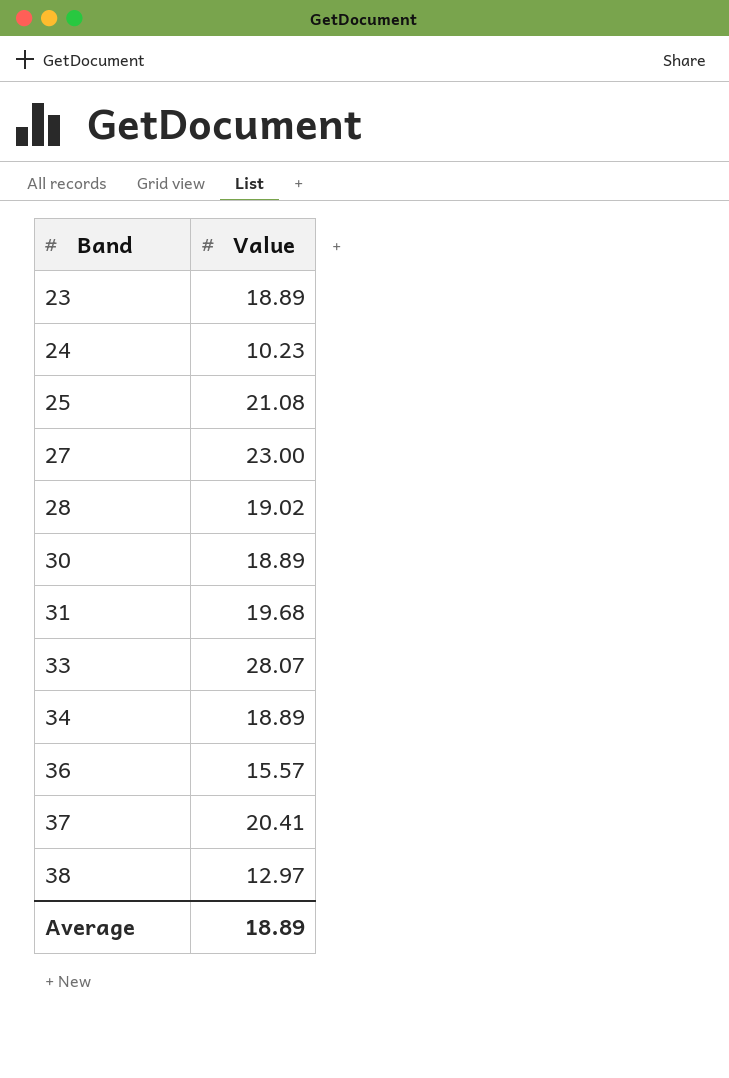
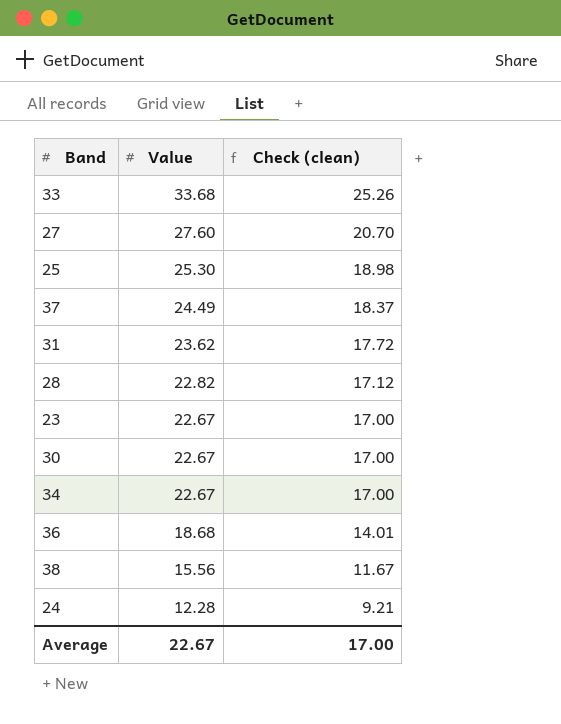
row order: Band ascending -> Value descending
column Check (clean) | formula: none -> [Value] * 0.75
33 | Value: 28.07 -> 33.68
27 | Value: 23.00 -> 27.60
25 | Value: 21.08 -> 25.30
37 | Value: 20.41 -> 24.49
31 | Value: 19.68 -> 23.62
28 | Value: 19.02 -> 22.82
23 | Value: 18.89 -> 22.67
30 | Value: 18.89 -> 22.67
34 | Value: 18.89 -> 22.67
36 | Value: 15.57 -> 18.68
38 | Value: 12.97 -> 15.56
24 | Value: 10.23 -> 12.28
Average | Value: 18.89 -> 22.67

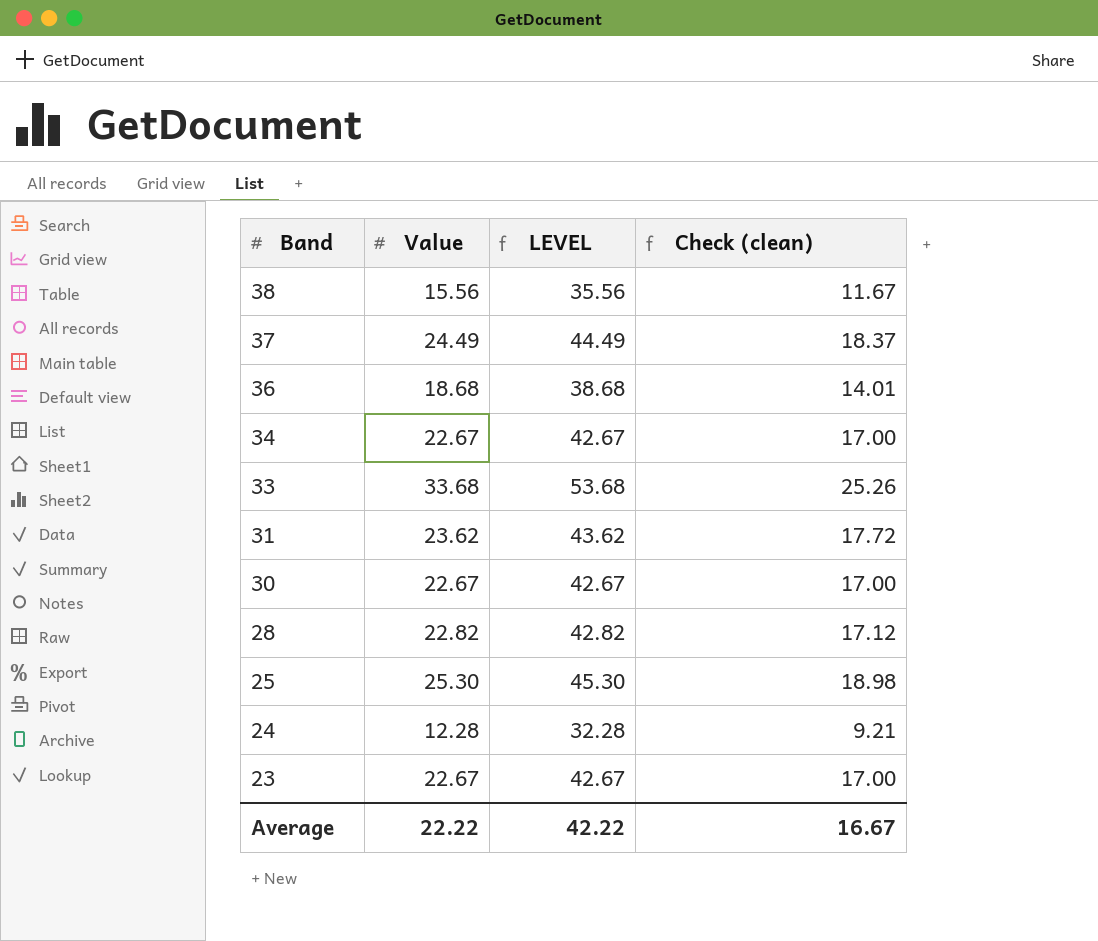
row order: Value descending -> Band descending
column LEVEL | formula: none -> [Value] + 20
row 27: 27.60 | 20.70 -> none
Average | Value: 22.67 -> 22.22
Average | Check (clean): 17.00 -> 16.67

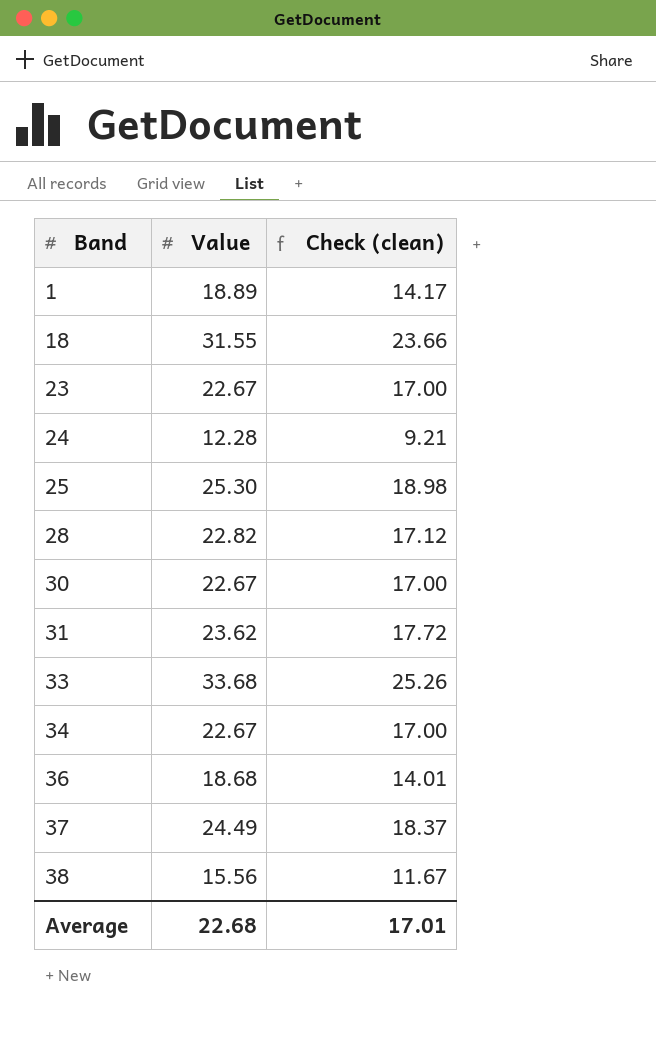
row order: Band descending -> Band ascending
column LEVEL | formula: [Value] + 20 -> none
row 1: none -> 18.89 | 14.17
row 18: none -> 31.55 | 23.66
Average | Value: 22.22 -> 22.68
Average | Check (clean): 16.67 -> 17.01

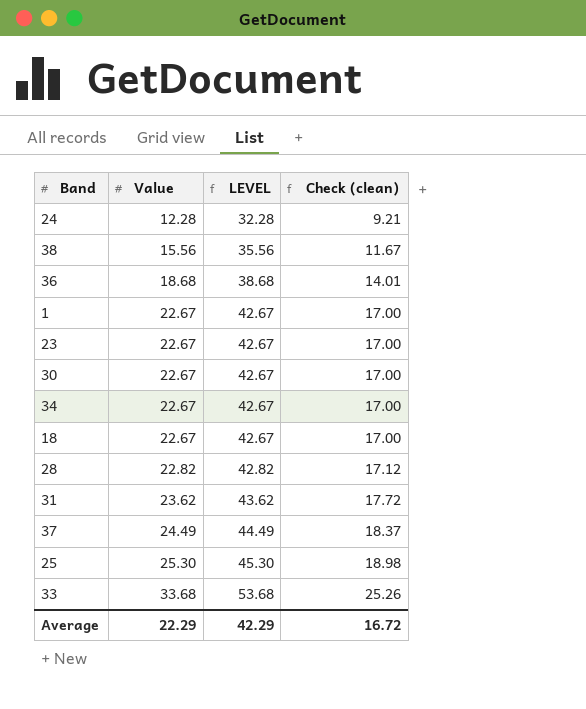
row order: Band ascending -> Value ascending
column LEVEL | formula: none -> [Value] + 20
1 | Value: 18.89 -> 22.67
1 | Check (clean): 14.17 -> 17.00
18 | Value: 31.55 -> 22.67
18 | Check (clean): 23.66 -> 17.00
Average | Value: 22.68 -> 22.29
Average | Check (clean): 17.01 -> 16.72

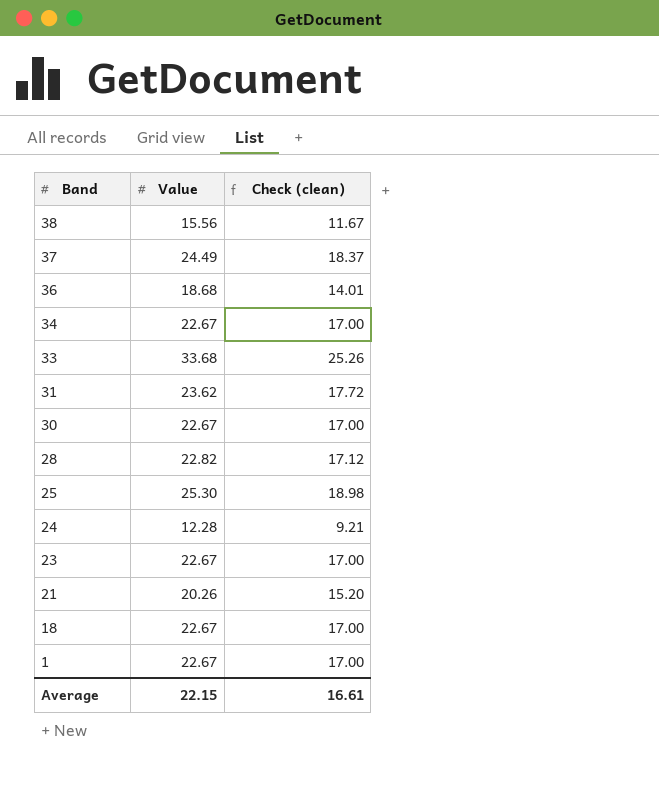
row order: Value ascending -> Band descending
column LEVEL | formula: [Value] + 20 -> none
row 21: none -> 20.26 | 15.20
Average | Value: 22.29 -> 22.15
Average | Check (clean): 16.72 -> 16.61

